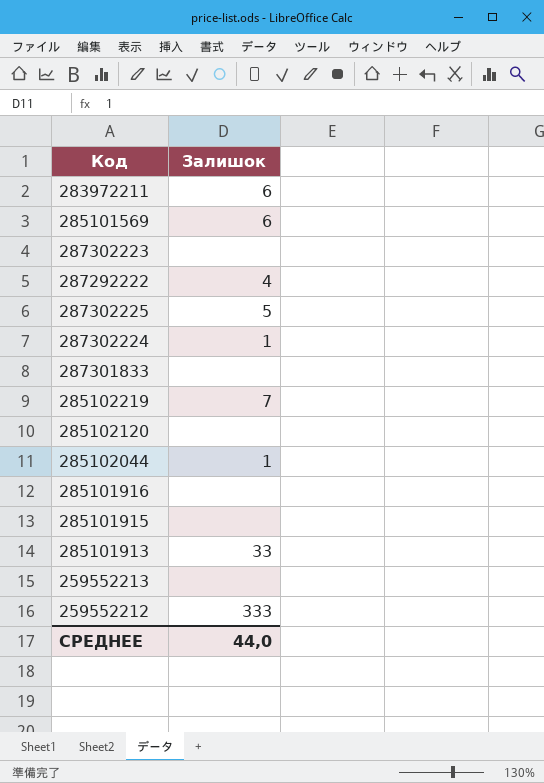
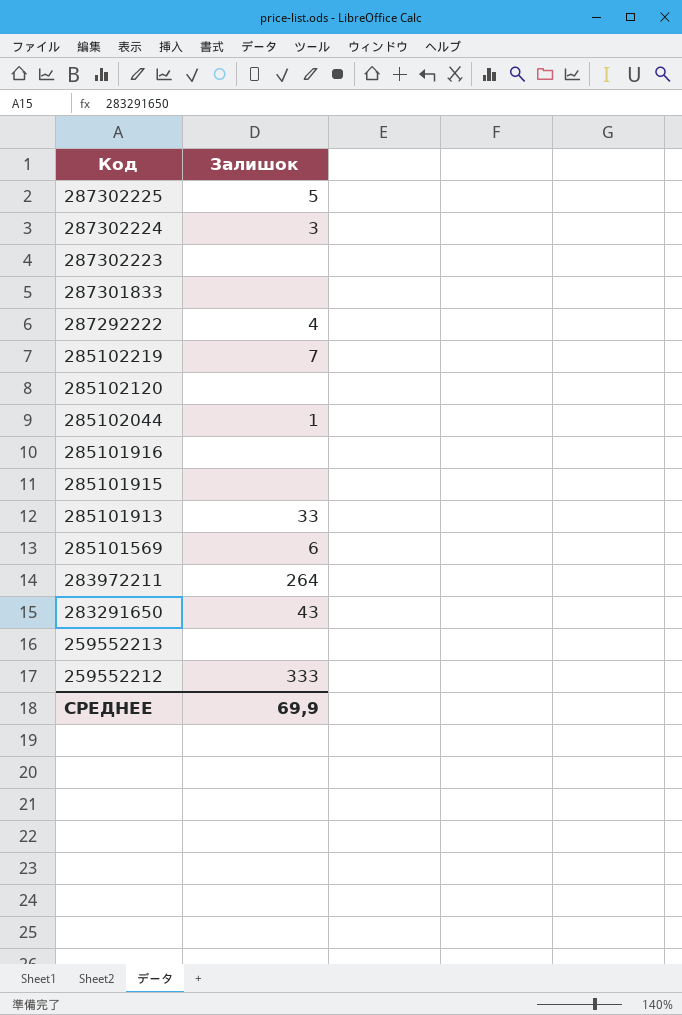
row order: none -> Код descending
287302224 | Залишок: 1 -> 3
283972211 | Залишок: 6 -> 264
row 283291650: none -> 43
СРЕДНЕЕ | Залишок: 44,0 -> 69,9

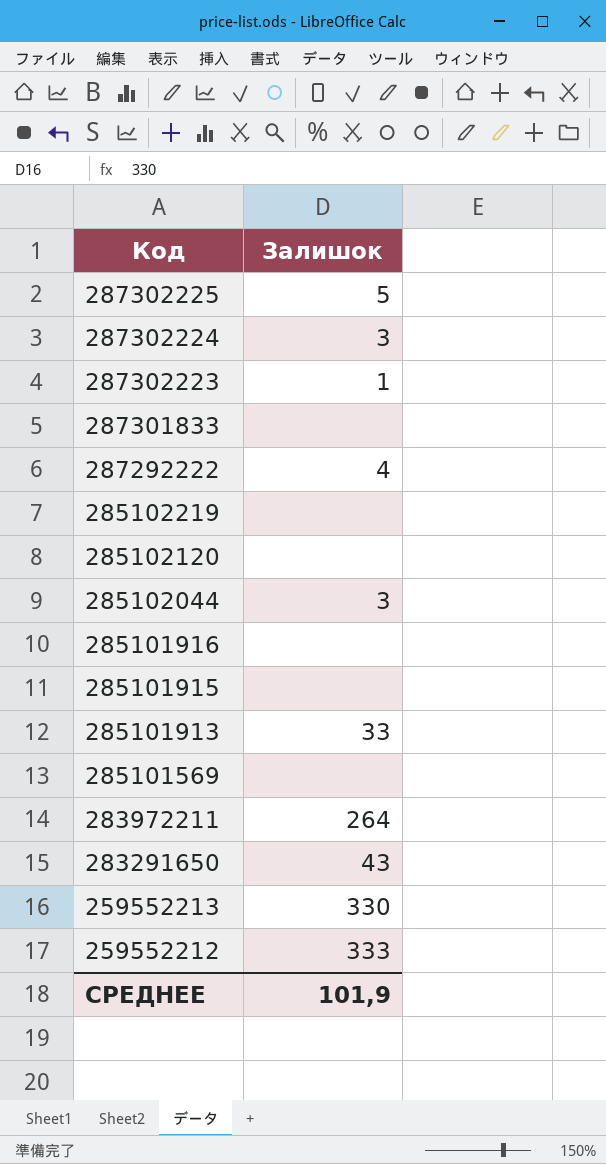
287302223 | Залишок: none -> 1
285102219 | Залишок: 7 -> none
285102044 | Залишок: 1 -> 3
285101569 | Залишок: 6 -> none
259552213 | Залишок: none -> 330
СРЕДНЕЕ | Залишок: 69,9 -> 101,9

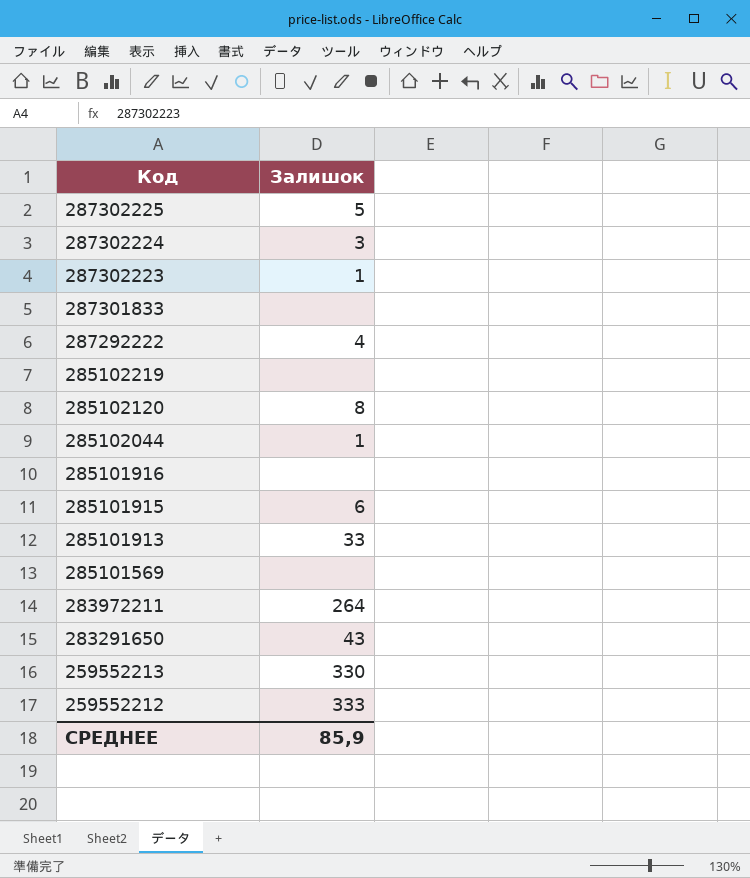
285102120 | Залишок: none -> 8
285102044 | Залишок: 3 -> 1
285101915 | Залишок: none -> 6
СРЕДНЕЕ | Залишок: 101,9 -> 85,9

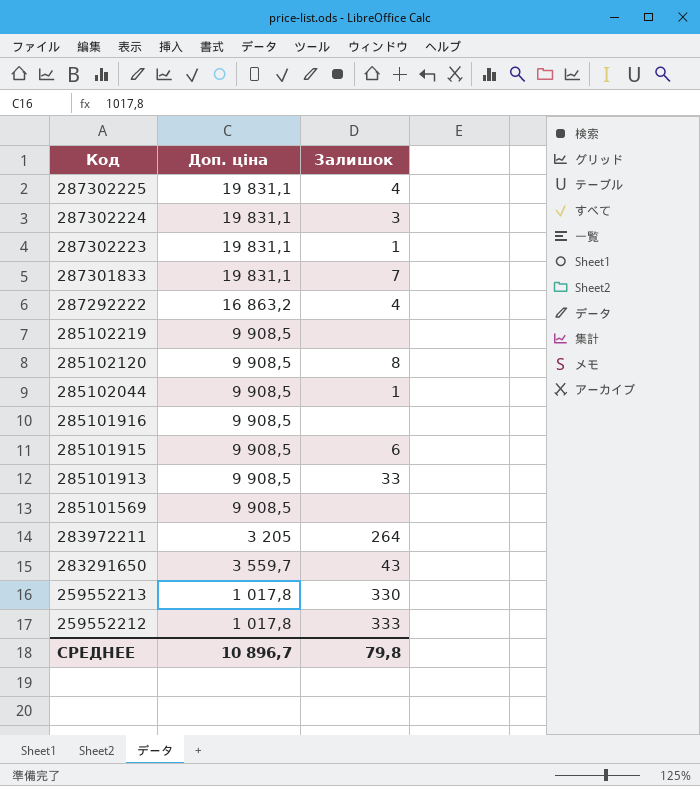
column Доп. ціна | position: none -> 2
287302225 | Залишок: 5 -> 4
287301833 | Залишок: none -> 7
СРЕДНЕЕ | Залишок: 85,9 -> 79,8

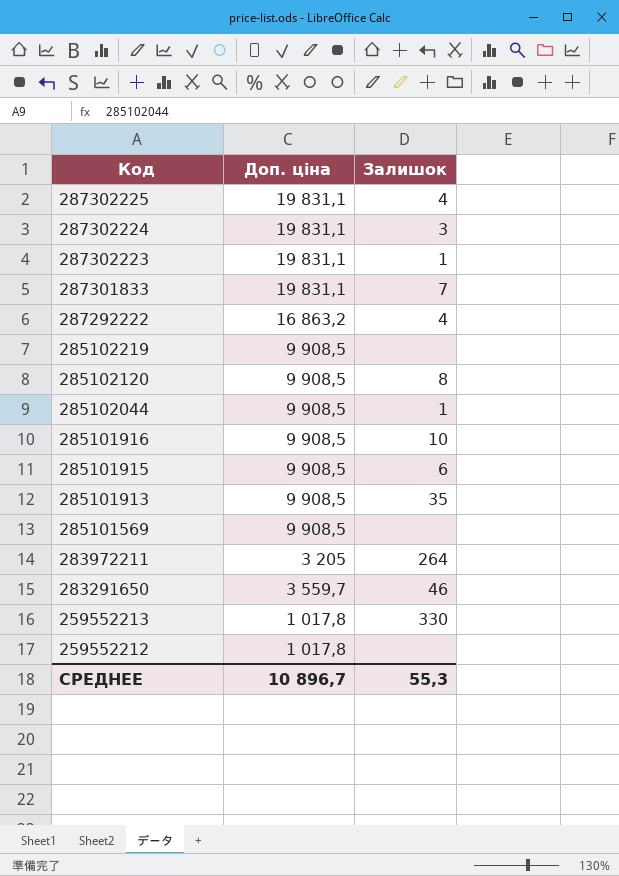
285101916 | Залишок: none -> 10
285101913 | Залишок: 33 -> 35
283291650 | Залишок: 43 -> 46
259552212 | Залишок: 333 -> none
СРЕДНЕЕ | Залишок: 79,8 -> 55,3

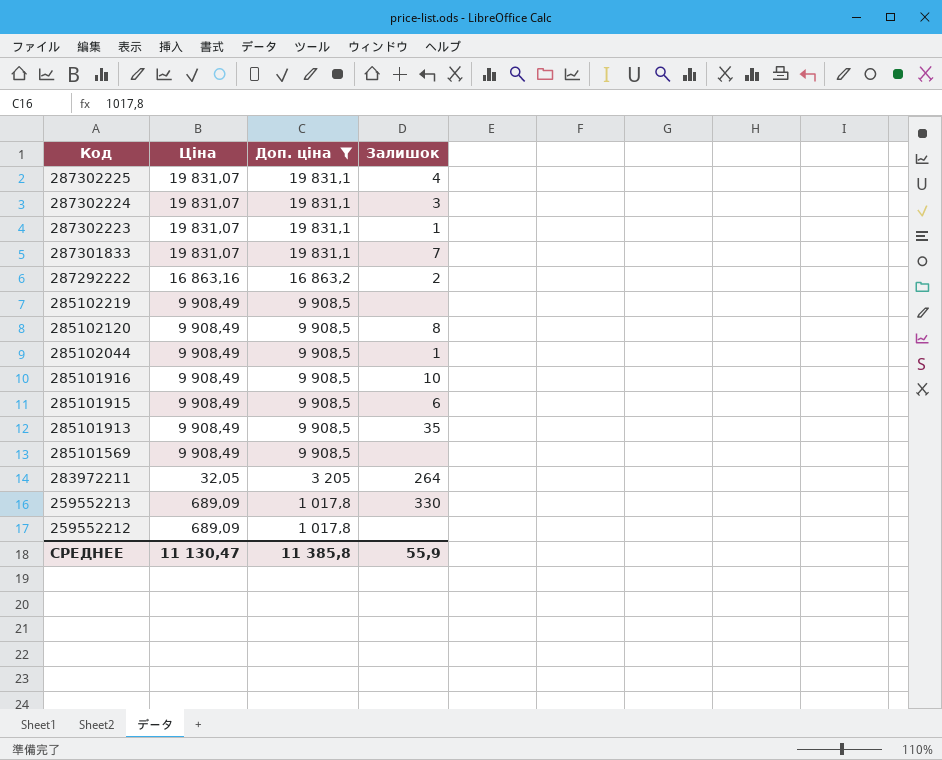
filter: none -> Доп. ціна != 3 559,7
column Ціна | position: none -> 2
287292222 | Залишок: 4 -> 2
СРЕДНЕЕ | Доп. ціна: 10 896,7 -> 11 385,8
СРЕДНЕЕ | Залишок: 55,3 -> 55,9

